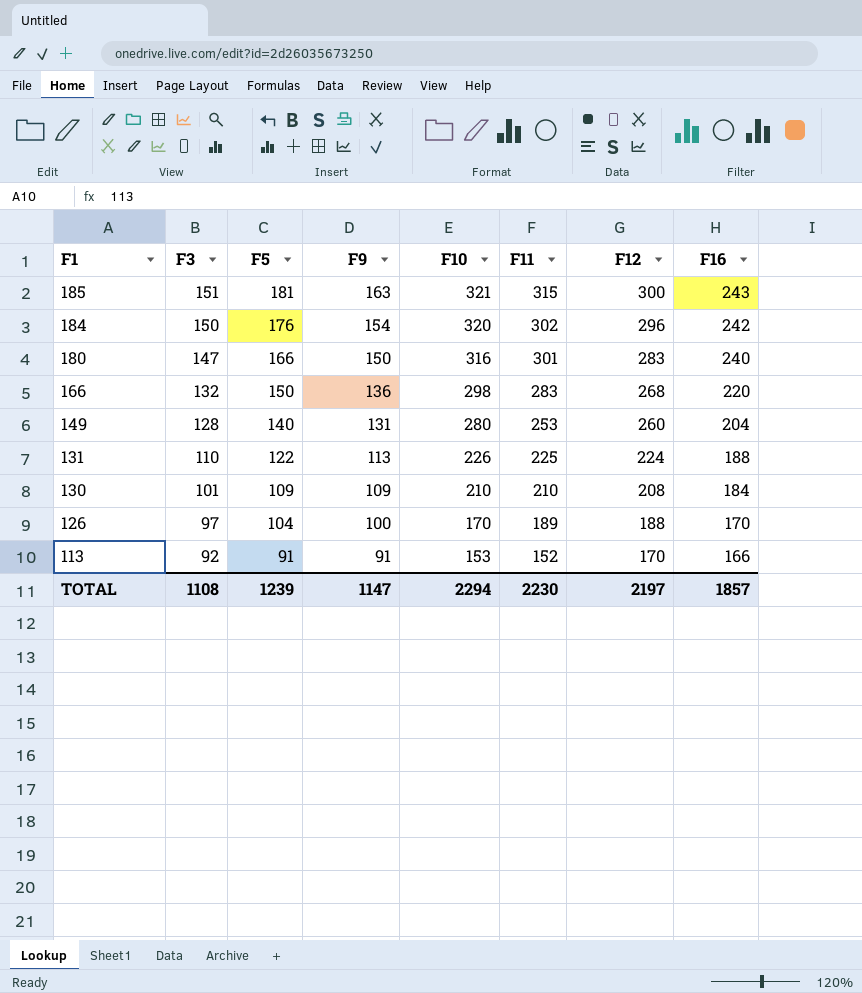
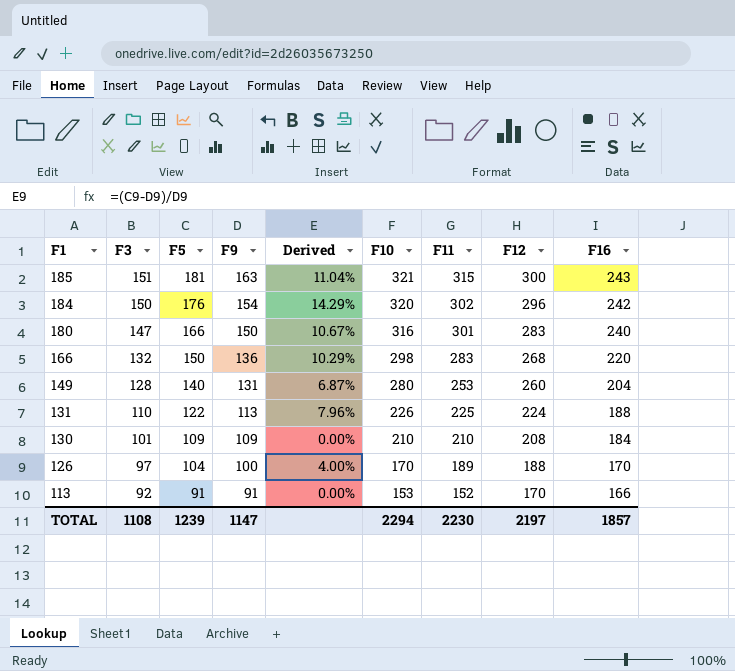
column Derived | formula: none -> ([F5] - [F9]) / [F9]

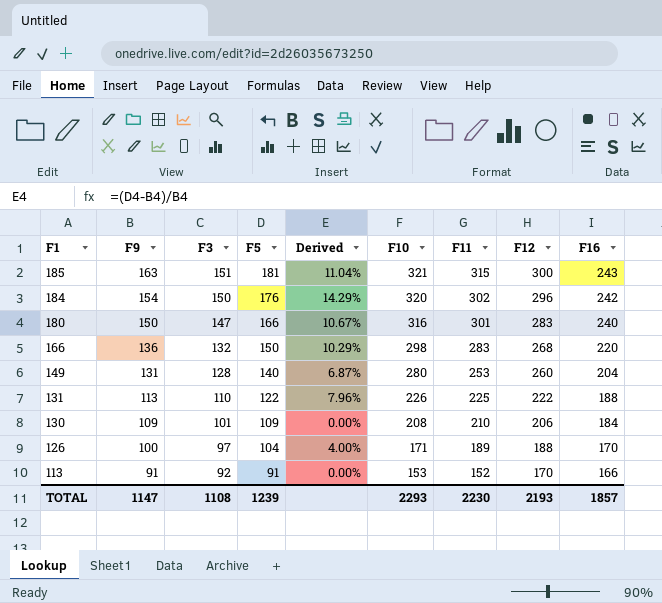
column F9 | position: 4 -> 2
131 | F12: 224 -> 222
130 | F10: 210 -> 208
130 | F12: 208 -> 206
126 | F10: 170 -> 171
TOTAL | F10: 2294 -> 2293
TOTAL | F12: 2197 -> 2193

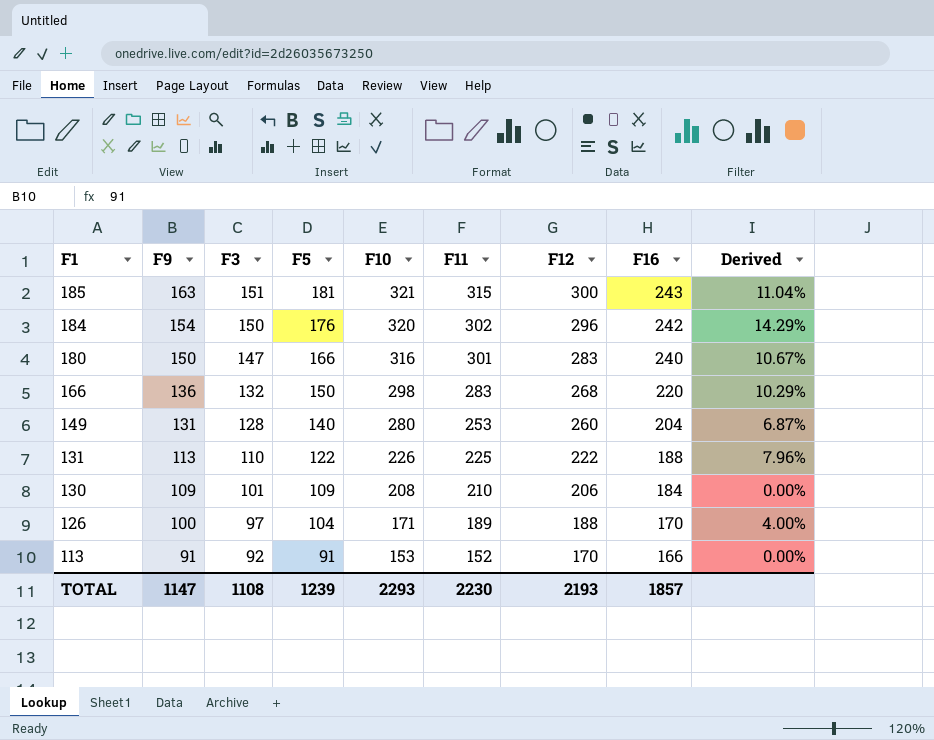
column Derived | position: 5 -> 9

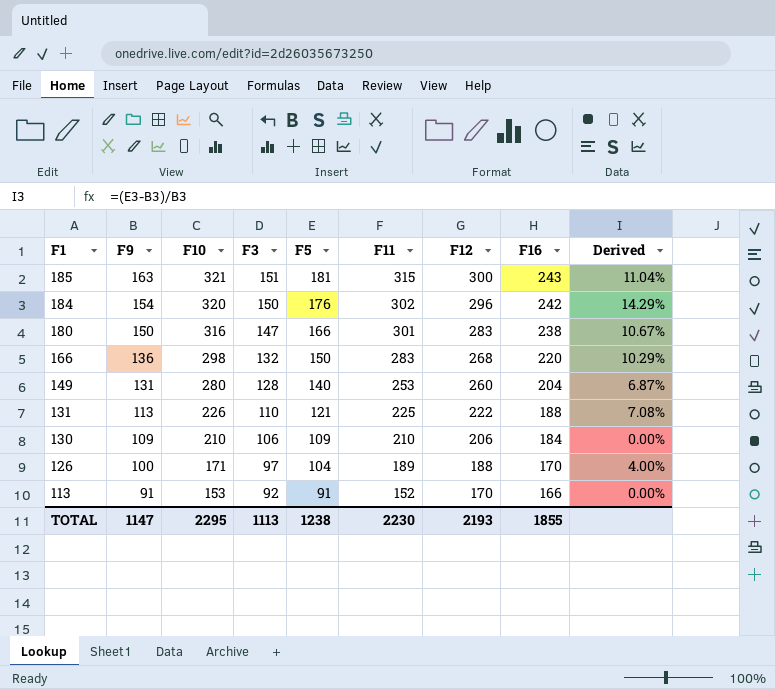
column F10 | position: 5 -> 3
180 | F16: 240 -> 238
131 | F5: 122 -> 121
131 | Derived: 7.96% -> 7.08%
130 | F10: 208 -> 210
130 | F3: 101 -> 106
TOTAL | F10: 2293 -> 2295
TOTAL | F3: 1108 -> 1113
TOTAL | F5: 1239 -> 1238
TOTAL | F16: 1857 -> 1855

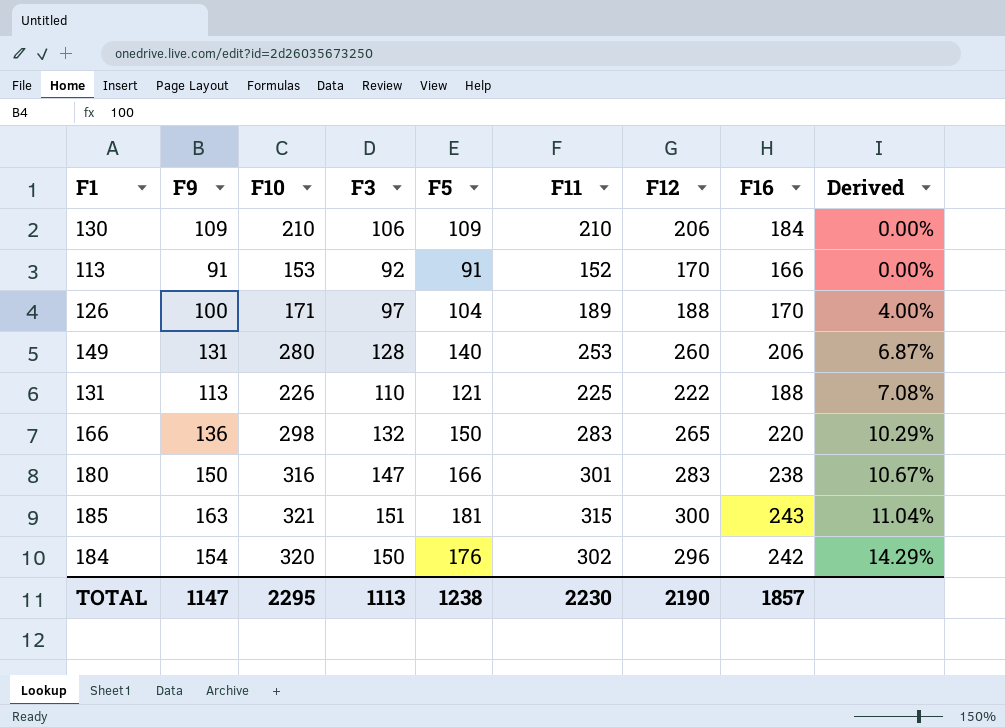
row order: F1 descending -> Derived ascending
149 | F16: 204 -> 206
166 | F12: 268 -> 265
TOTAL | F12: 2193 -> 2190
TOTAL | F16: 1855 -> 1857

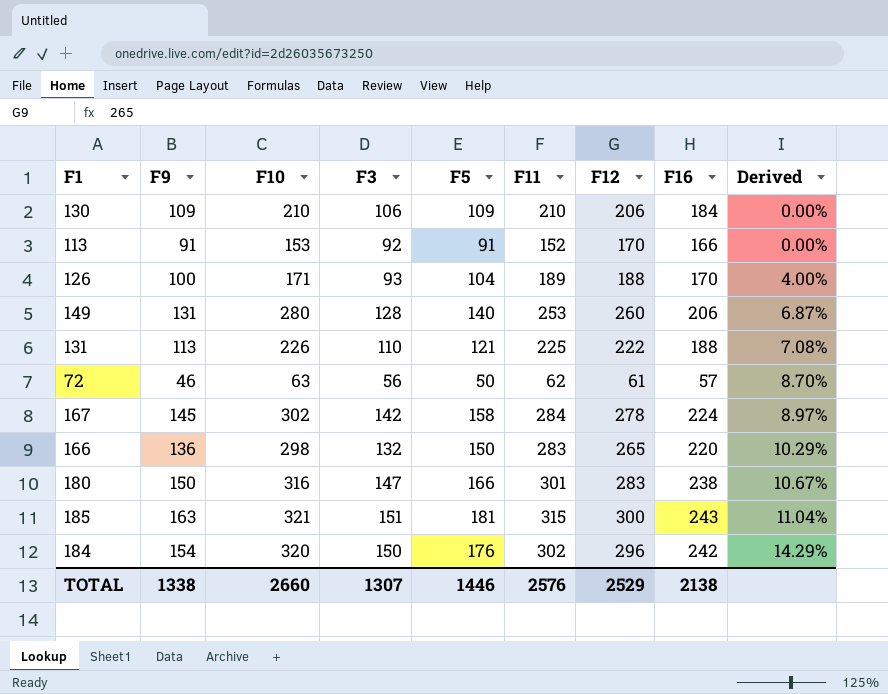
126 | F3: 97 -> 93
row 72: none -> 46 | 63 | 56 | 50 | 62 | 61 | 57 | 8.70%
row 167: none -> 145 | 302 | 142 | 158 | 284 | 278 | 224 | 8.97%
TOTAL | F9: 1147 -> 1338
TOTAL | F10: 2295 -> 2660
TOTAL | F3: 1113 -> 1307
TOTAL | F5: 1238 -> 1446
TOTAL | F11: 2230 -> 2576
TOTAL | F12: 2190 -> 2529
TOTAL | F16: 1857 -> 2138

